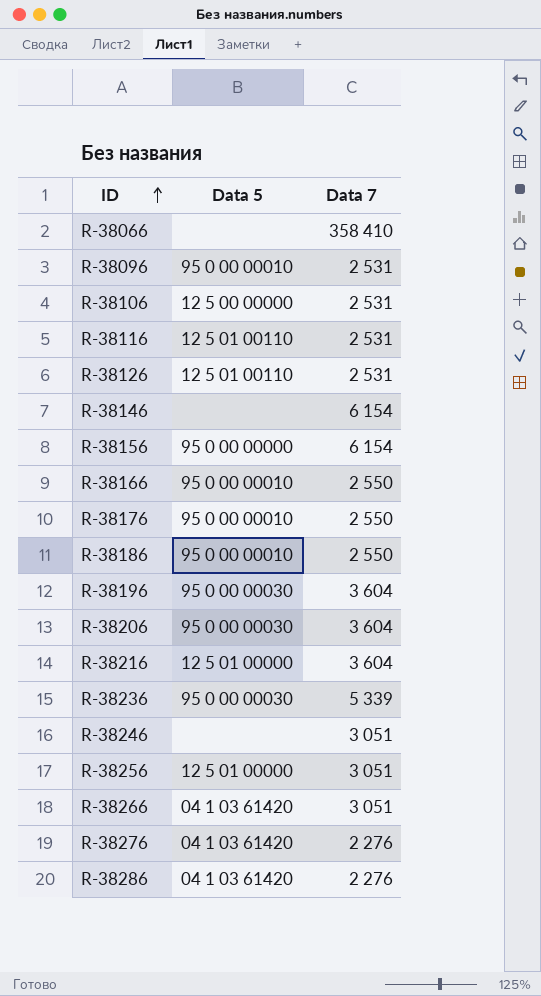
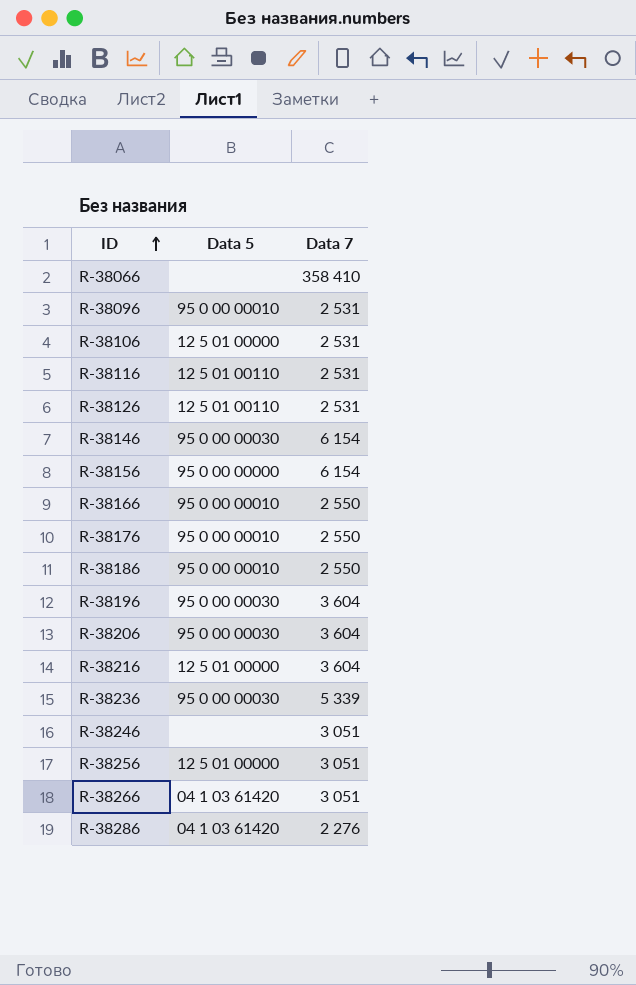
row R-38276: 04 1 03 61420 | 2 276 -> none
R-38106 | Data 5: 12 5 00 00000 -> 12 5 01 00000
R-38146 | Data 5: none -> 95 0 00 00030

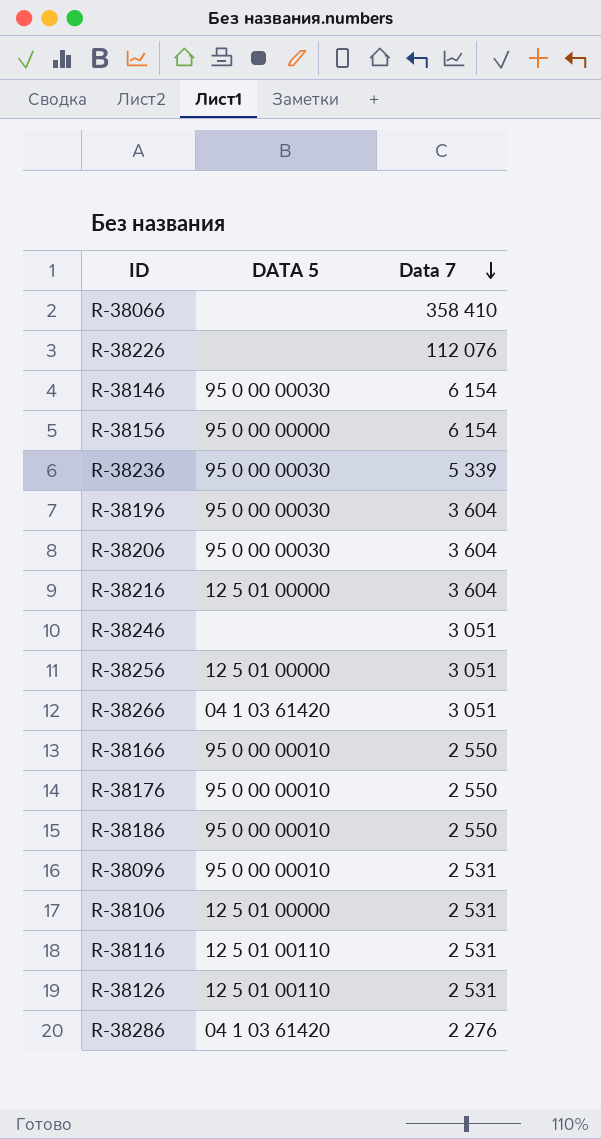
row order: ID ascending -> Data 7 descending
column name: Data 5 -> DATA 5
row R-38226: none -> none | 112 076

